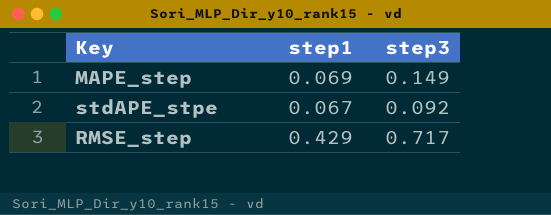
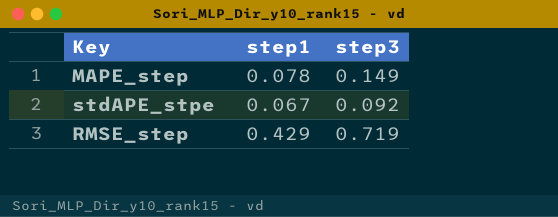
MAPE_step | step1: 0.069 -> 0.078
RMSE_step | step3: 0.717 -> 0.719

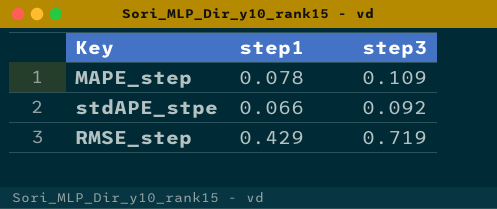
MAPE_step | step3: 0.149 -> 0.109
stdAPE_stpe | step1: 0.067 -> 0.066

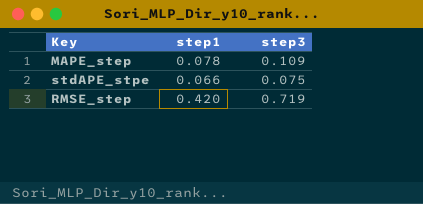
stdAPE_stpe | step3: 0.092 -> 0.075
RMSE_step | step1: 0.429 -> 0.420

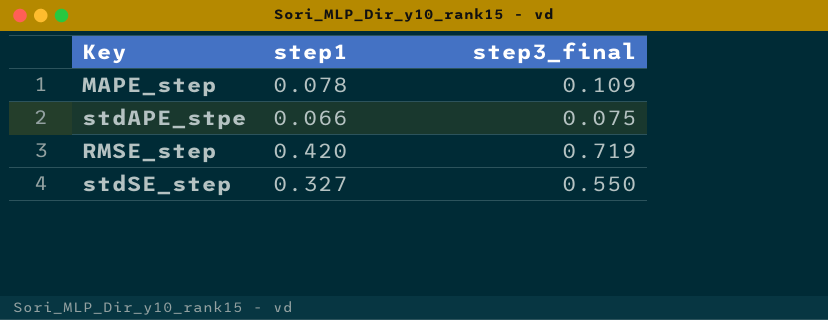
column name: step3 -> step3_final
row stdSE_step: none -> 0.327 | 0.550

